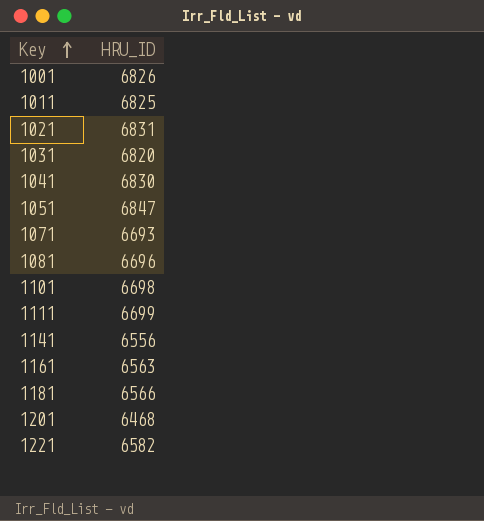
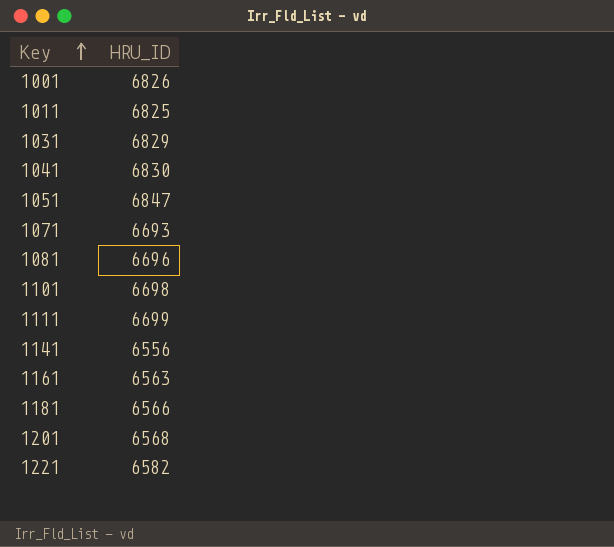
row 1021: 6831 -> none
1031 | HRU_ID: 6820 -> 6829
1201 | HRU_ID: 6468 -> 6568

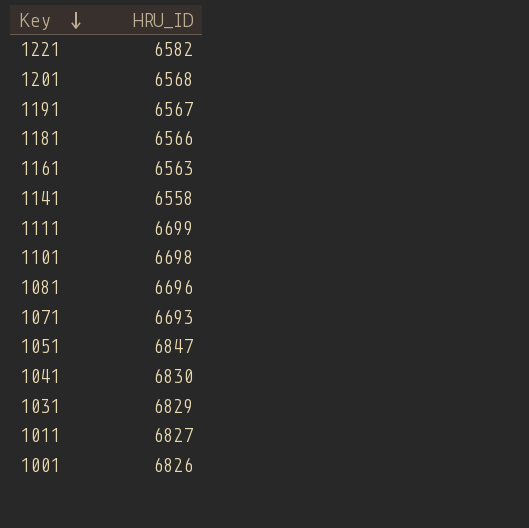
row order: Key ascending -> Key descending
row 1191: none -> 6567
1141 | HRU_ID: 6556 -> 6558
1011 | HRU_ID: 6825 -> 6827

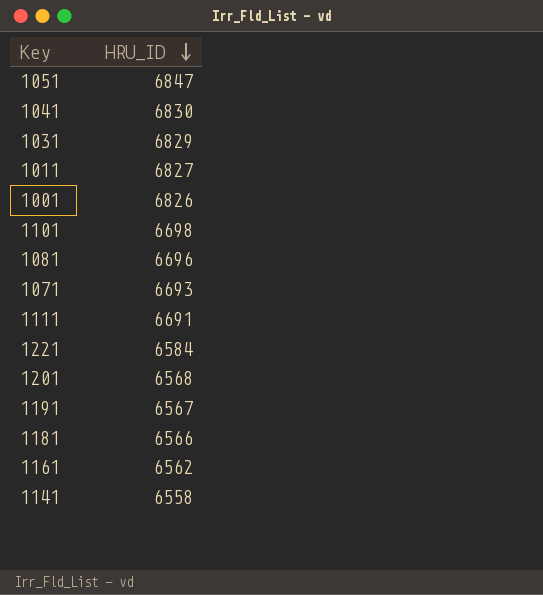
row order: Key descending -> HRU_ID descending
1111 | HRU_ID: 6699 -> 6691
1221 | HRU_ID: 6582 -> 6584
1161 | HRU_ID: 6563 -> 6562

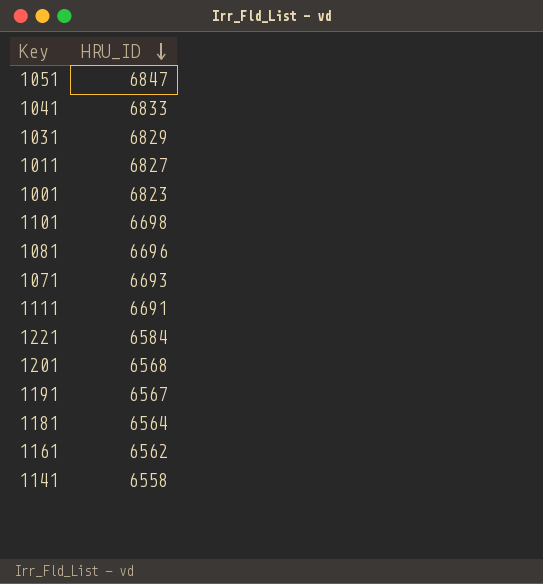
1041 | HRU_ID: 6830 -> 6833
1001 | HRU_ID: 6826 -> 6823
1181 | HRU_ID: 6566 -> 6564

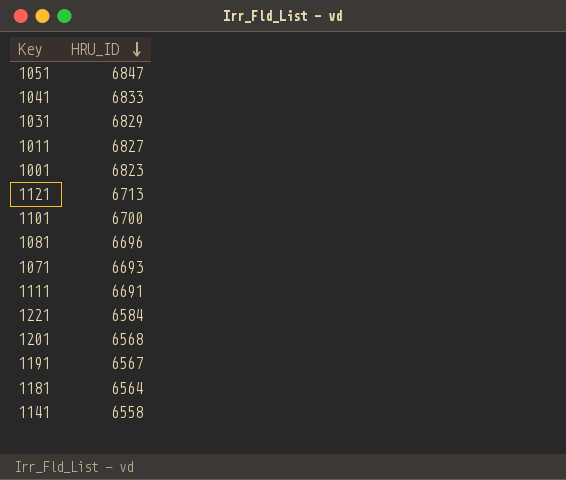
row 1161: 6562 -> none
row 1121: none -> 6713
1101 | HRU_ID: 6698 -> 6700

